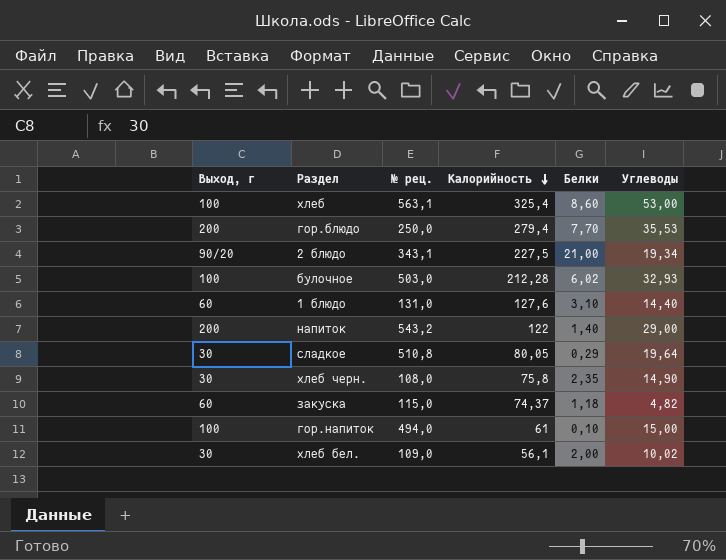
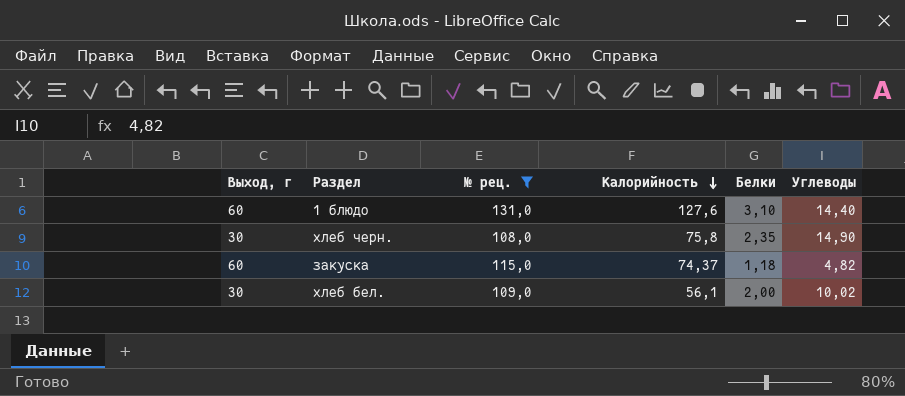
filter: none -> № рец. <= 131,0

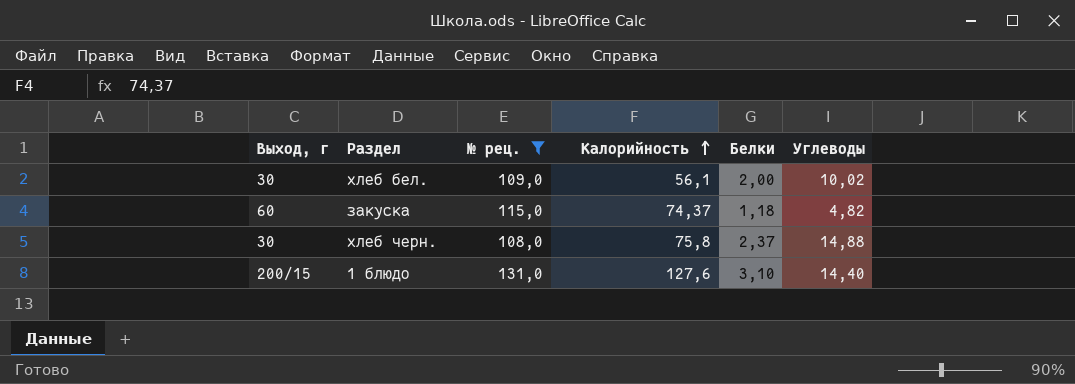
row order: Калорийность descending -> Калорийность ascending
хлеб черн. | Белки: 2,35 -> 2,37
хлеб черн. | Углеводы: 14,90 -> 14,88
1 блюдо | Выход, г: 60 -> 200/15

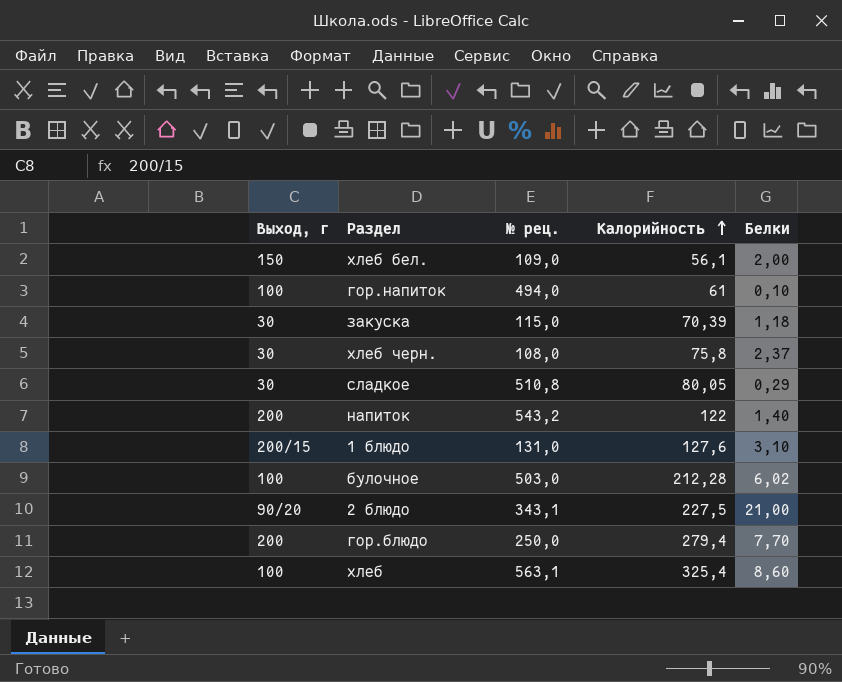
filter: № рец. <= 131,0 -> none
column Углеводы | position: 6 -> none
хлеб бел. | Выход, г: 30 -> 150
закуска | Выход, г: 60 -> 30
закуска | Калорийность: 74,37 -> 70,39

